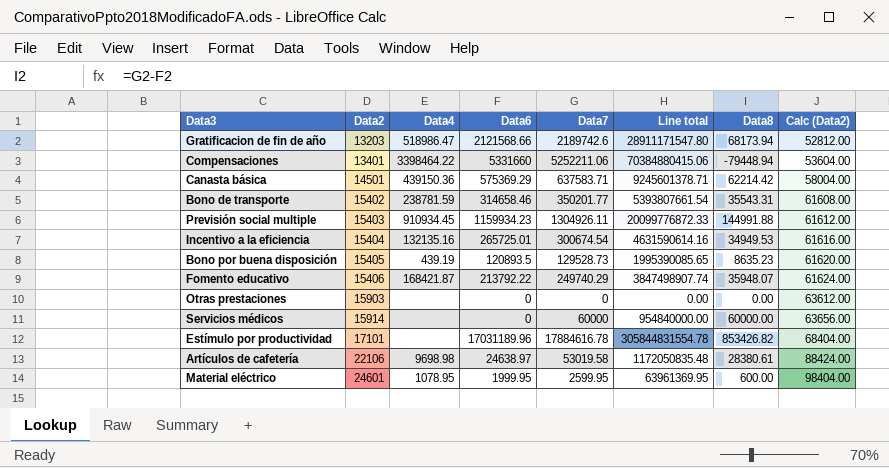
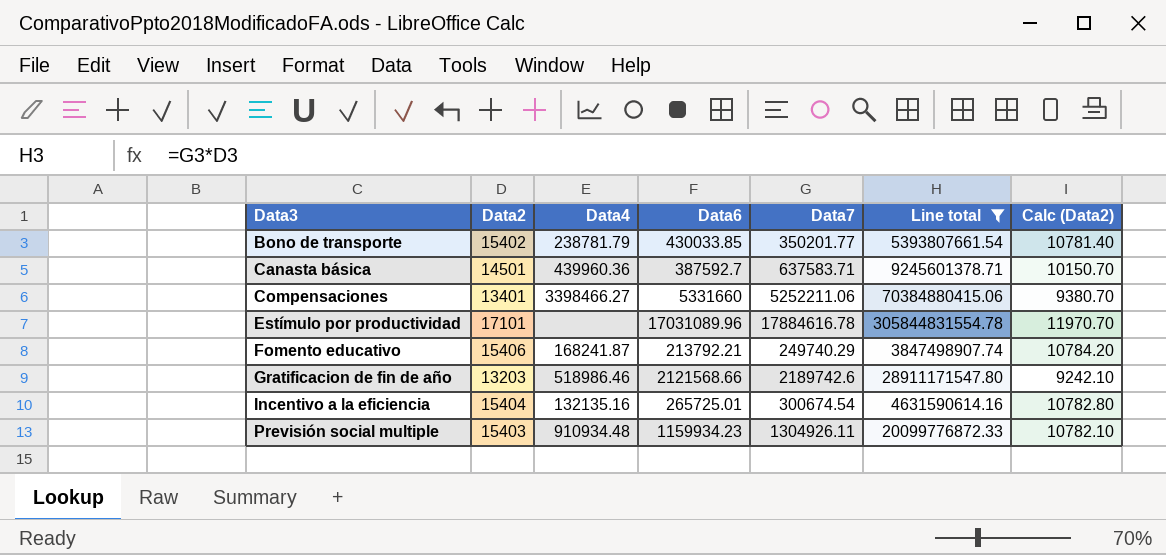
filter: none -> Line total >= 3847498907.74
row order: Data2 ascending -> Data3 ascending
column Data8 | formula: [Data7] - [Data6] -> none
column Calc (Data2) | formula: [Data2] * 4 -> [Data2] * 0.7
Bono de transporte | Data4: 238781.59 -> 238781.79
Bono de transporte | Data6: 314658.46 -> 430033.85
Canasta básica | Data4: 439150.36 -> 439960.36
Canasta básica | Data6: 575369.29 -> 387592.7
Compensaciones | Data4: 3398464.22 -> 3398466.27
Estímulo por productividad | Data6: 17031189.96 -> 17031089.96
Fomento educativo | Data4: 168421.87 -> 168241.87
Fomento educativo | Data6: 213792.22 -> 213792.21
Gratificacion de fin de año | Data4: 518986.47 -> 518986.46
Previsión social multiple | Data4: 910934.45 -> 910934.48

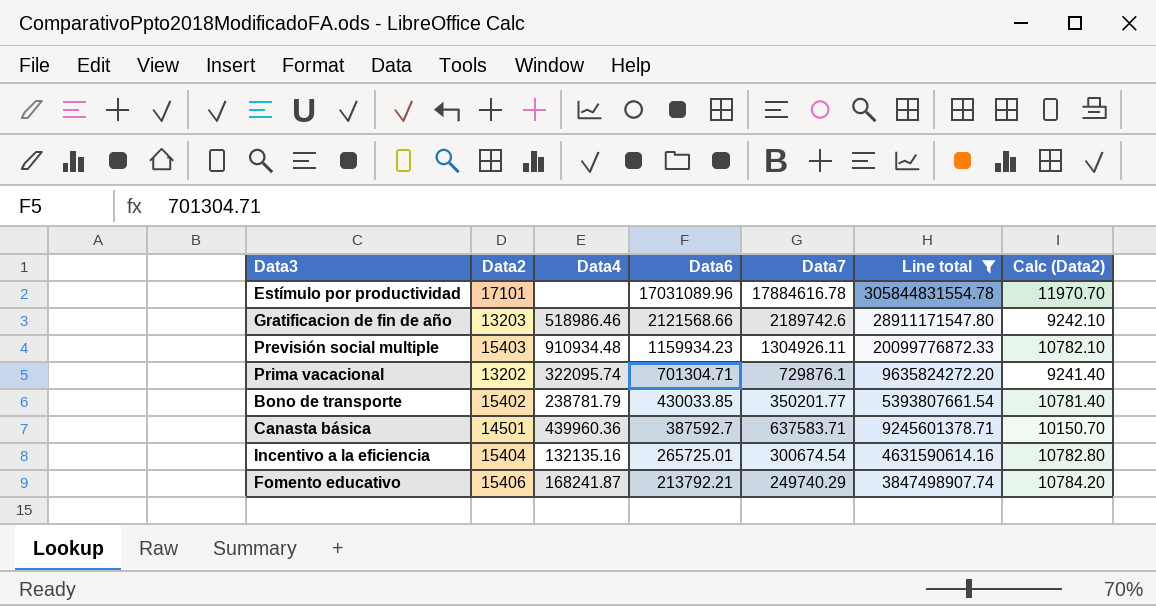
row order: Data3 ascending -> Data6 descending
row Compensaciones: 13401 | 3398466.27 | 5331660 | 5252211.06 | 70384880415.06 | 9380.70 -> none
row Prima vacacional: none -> 13202 | 322095.74 | 701304.71 | 729876.1 | 9635824272.20 | 9241.40

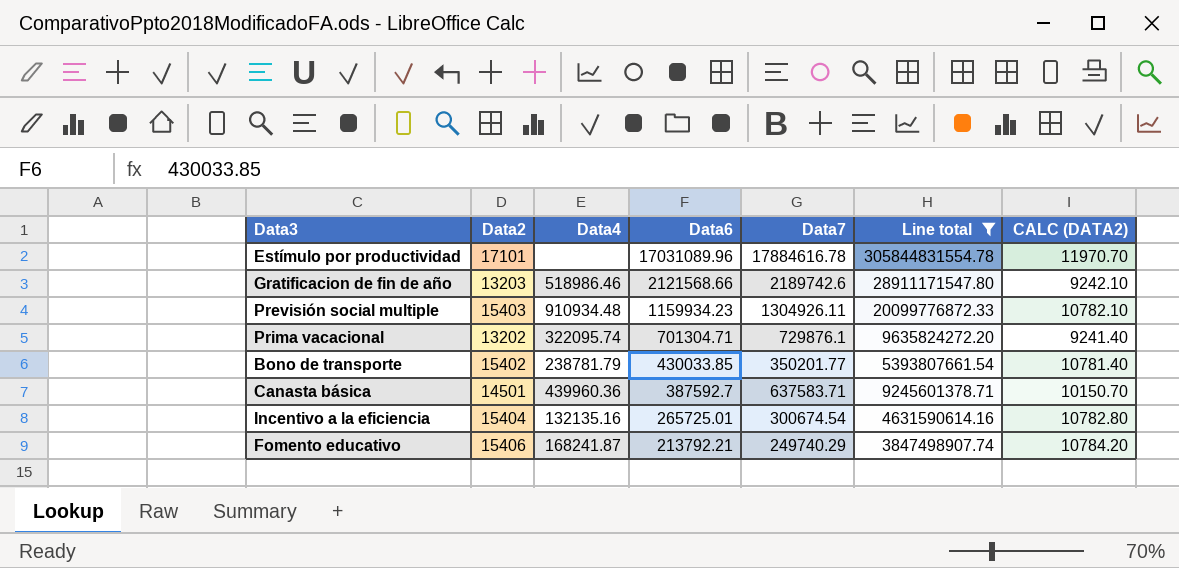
column name: Calc (Data2) -> CALC (DATA2)

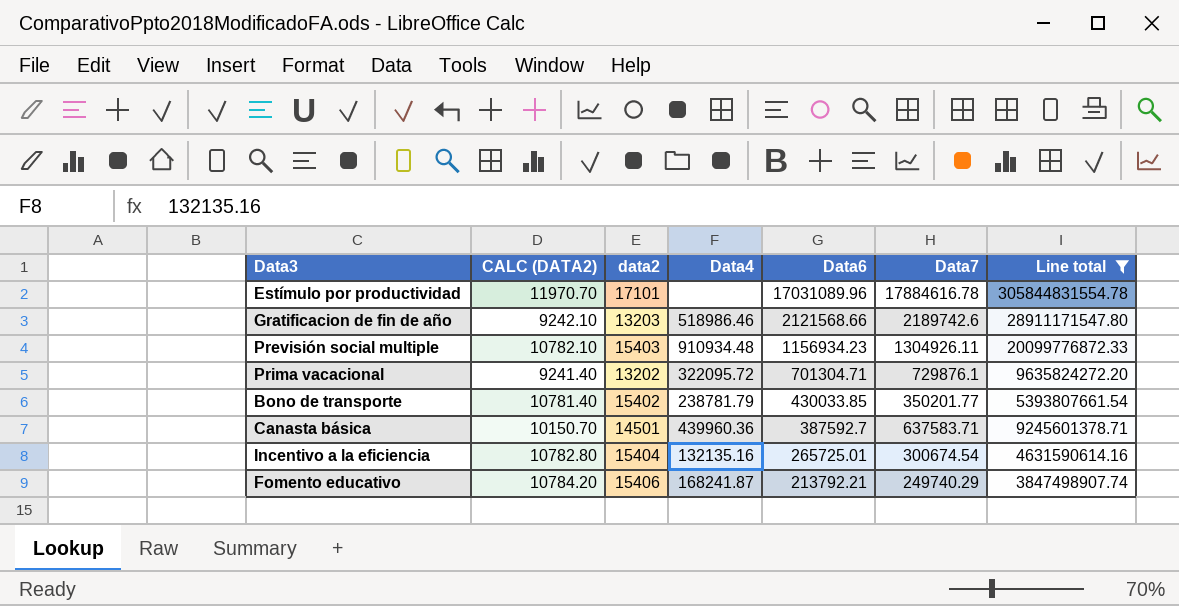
column CALC (DATA2) | position: 7 -> 2
column name: Data2 -> data2
Previsión social multiple | Data6: 1159934.23 -> 1156934.23
Prima vacacional | Data4: 322095.74 -> 322095.72

